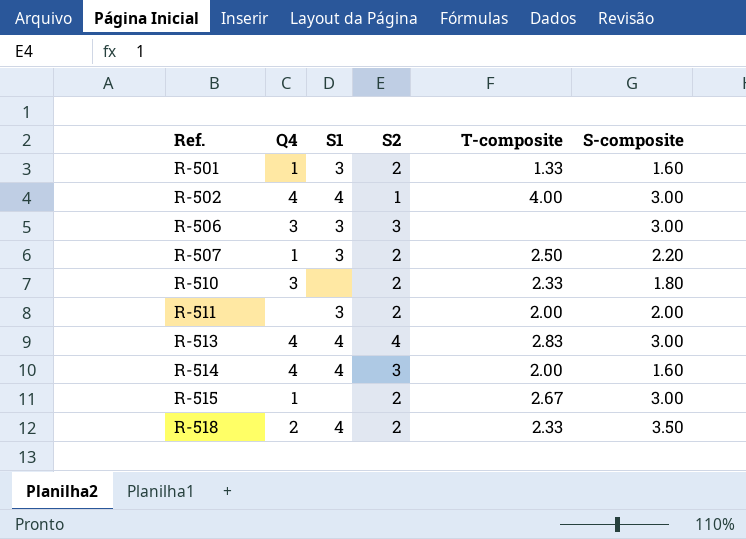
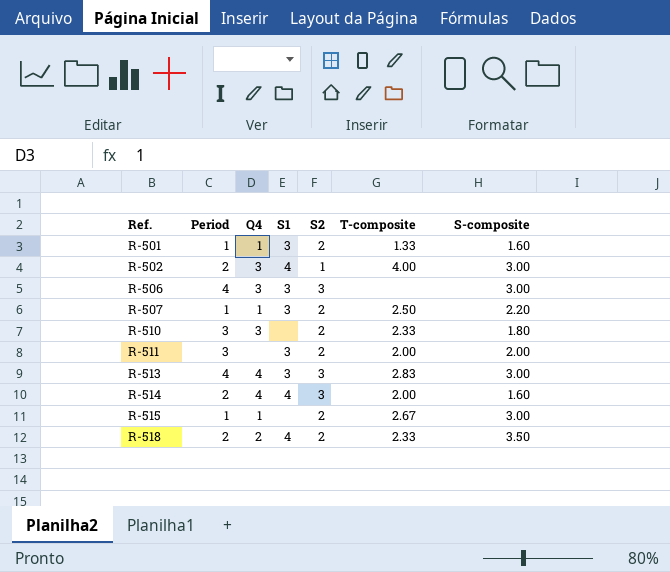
column Period | position: none -> 2
R-502 | Q4: 4 -> 3
R-513 | S1: 4 -> 3
R-513 | S2: 4 -> 3

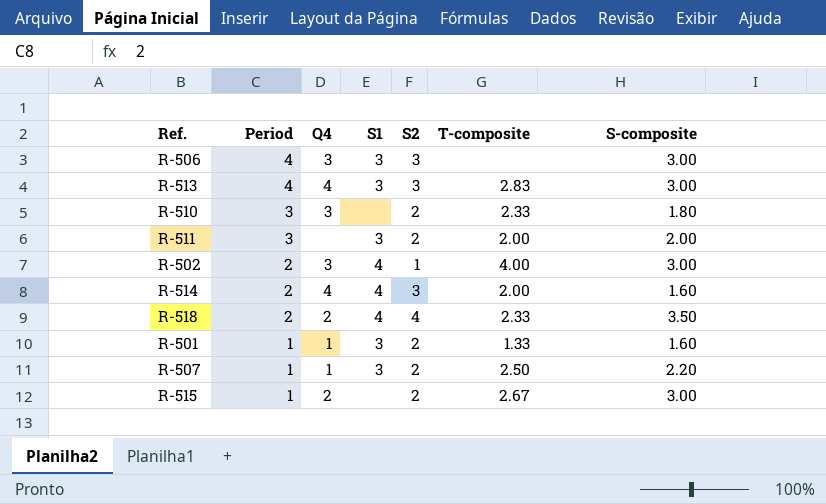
row order: Ref. ascending -> Period descending
R-518 | S2: 2 -> 4
R-515 | Q4: 1 -> 2

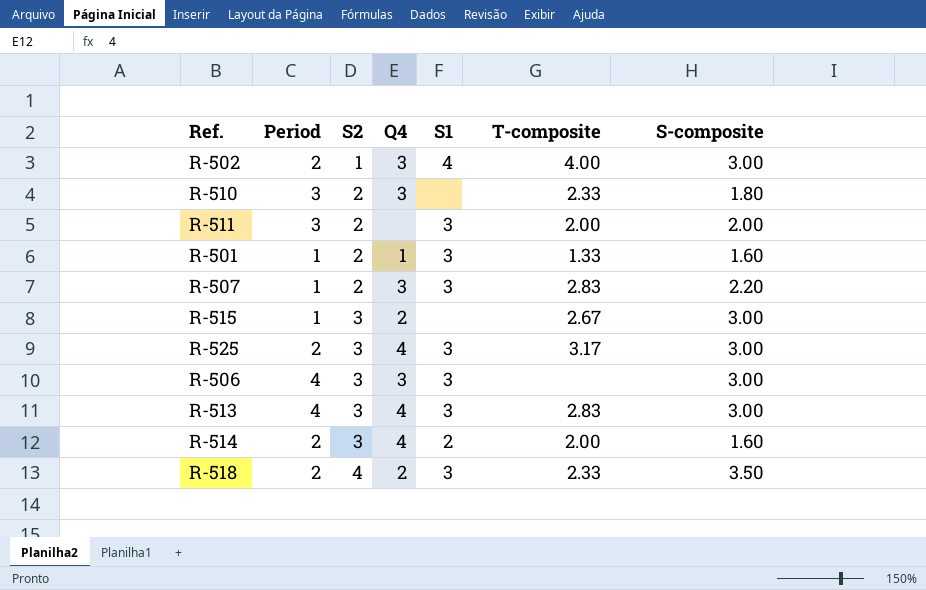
row order: Period descending -> S2 ascending
column S2 | position: 5 -> 3
R-507 | Q4: 1 -> 3
R-507 | T-composite: 2.50 -> 2.83
R-515 | S2: 2 -> 3
row R-525: none -> 2 | 3 | 4 | 3 | 3.17 | 3.00
R-514 | S1: 4 -> 2
R-518 | S1: 4 -> 3

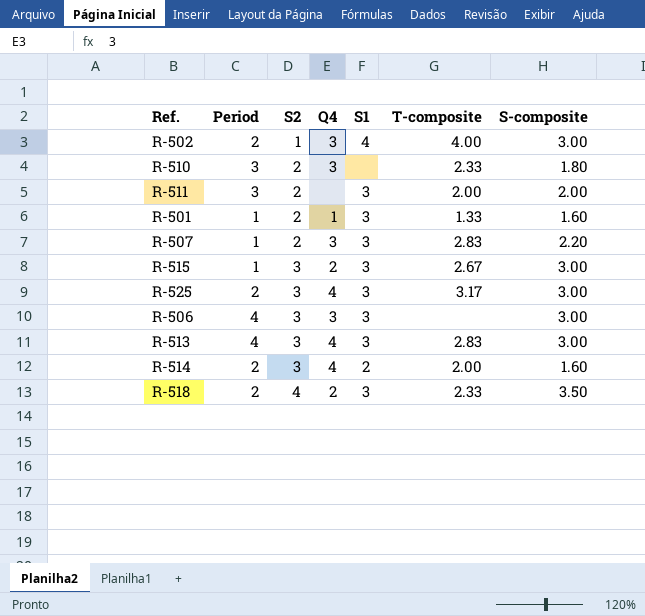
R-515 | S1: none -> 3

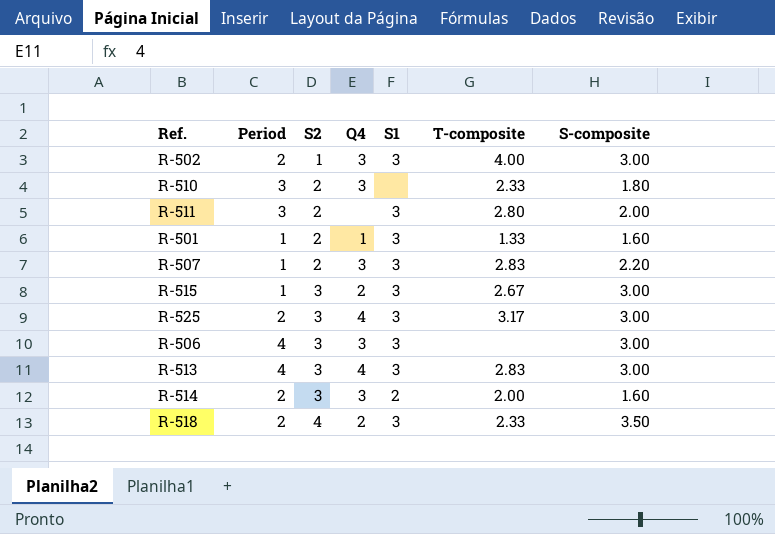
R-502 | S1: 4 -> 3
R-511 | T-composite: 2.00 -> 2.80
R-514 | Q4: 4 -> 3

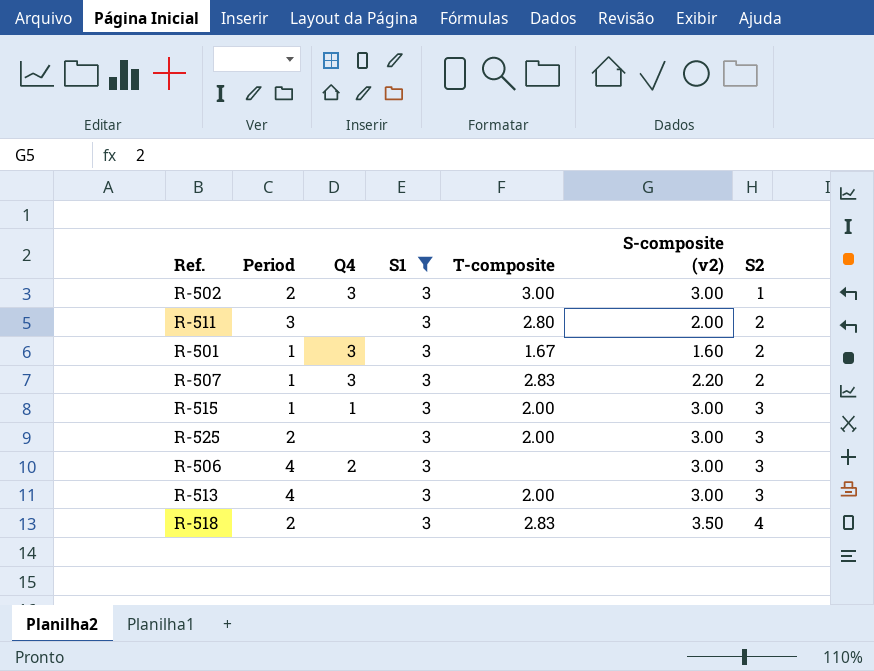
filter: none -> S1 = 3
column name: S-composite -> S-composite (v2)
column S2 | position: 3 -> 7
R-502 | T-composite: 4.00 -> 3.00
R-501 | Q4: 1 -> 3
R-501 | T-composite: 1.33 -> 1.67
R-515 | Q4: 2 -> 1
R-515 | T-composite: 2.67 -> 2.00
R-525 | Q4: 4 -> none
R-525 | T-composite: 3.17 -> 2.00
R-506 | Q4: 3 -> 2
R-513 | Q4: 4 -> none
R-513 | T-composite: 2.83 -> 2.00
R-518 | Q4: 2 -> none
R-518 | T-composite: 2.33 -> 2.83

